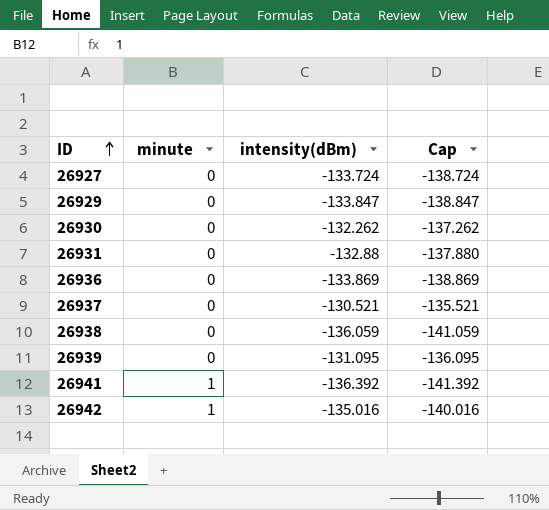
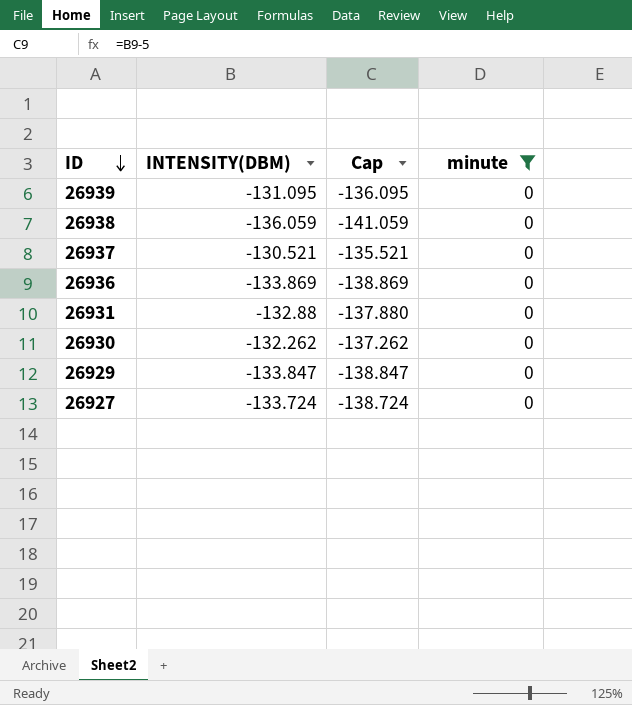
filter: none -> minute = 0
row order: ID ascending -> ID descending
column name: intensity(dBm) -> INTENSITY(DBM)
column minute | position: 2 -> 4

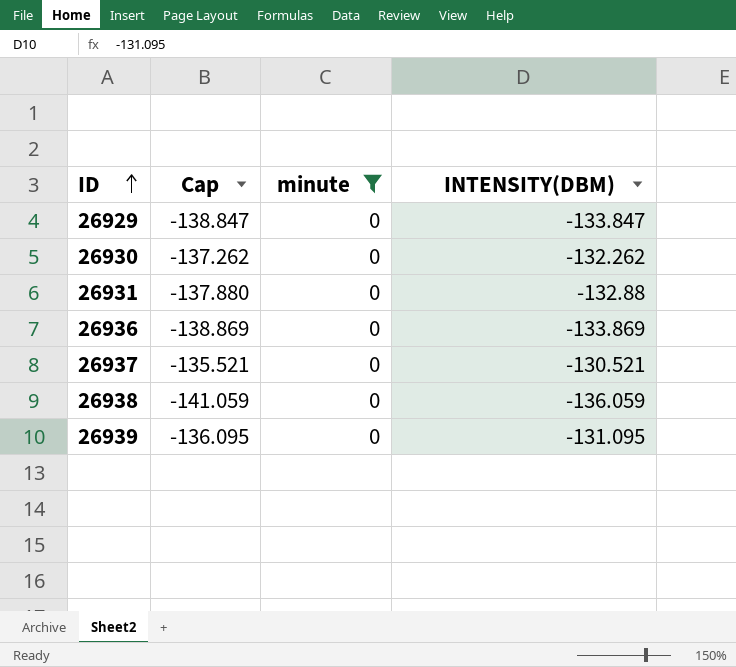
row order: ID descending -> ID ascending
column INTENSITY(DBM) | position: 2 -> 4
row 26927: -133.724 | -138.724 | 0 -> none

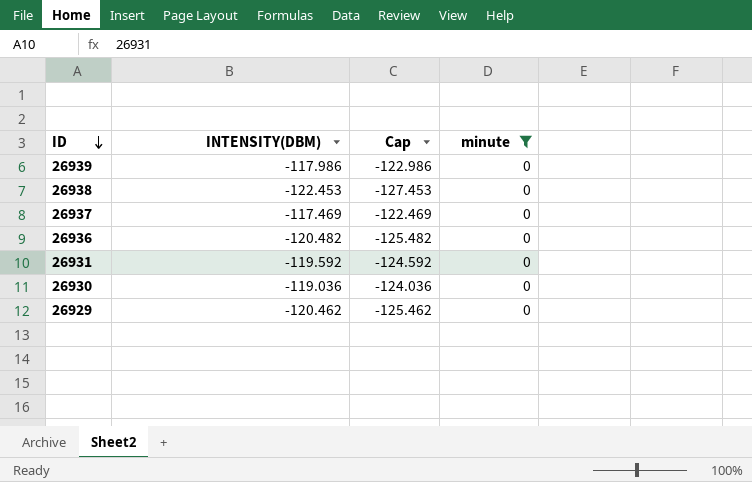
row order: ID ascending -> ID descending
column INTENSITY(DBM) | position: 4 -> 2
26939 | INTENSITY(DBM): -131.095 -> -117.986
26939 | Cap: -136.095 -> -122.986
26938 | INTENSITY(DBM): -136.059 -> -122.453
26938 | Cap: -141.059 -> -127.453
26937 | INTENSITY(DBM): -130.521 -> -117.469
26937 | Cap: -135.521 -> -122.469
26936 | INTENSITY(DBM): -133.869 -> -120.482
26936 | Cap: -138.869 -> -125.482
26931 | INTENSITY(DBM): -132.88 -> -119.592
26931 | Cap: -137.880 -> -124.592
26930 | INTENSITY(DBM): -132.262 -> -119.036
26930 | Cap: -137.262 -> -124.036
26929 | INTENSITY(DBM): -133.847 -> -120.462
26929 | Cap: -138.847 -> -125.462

